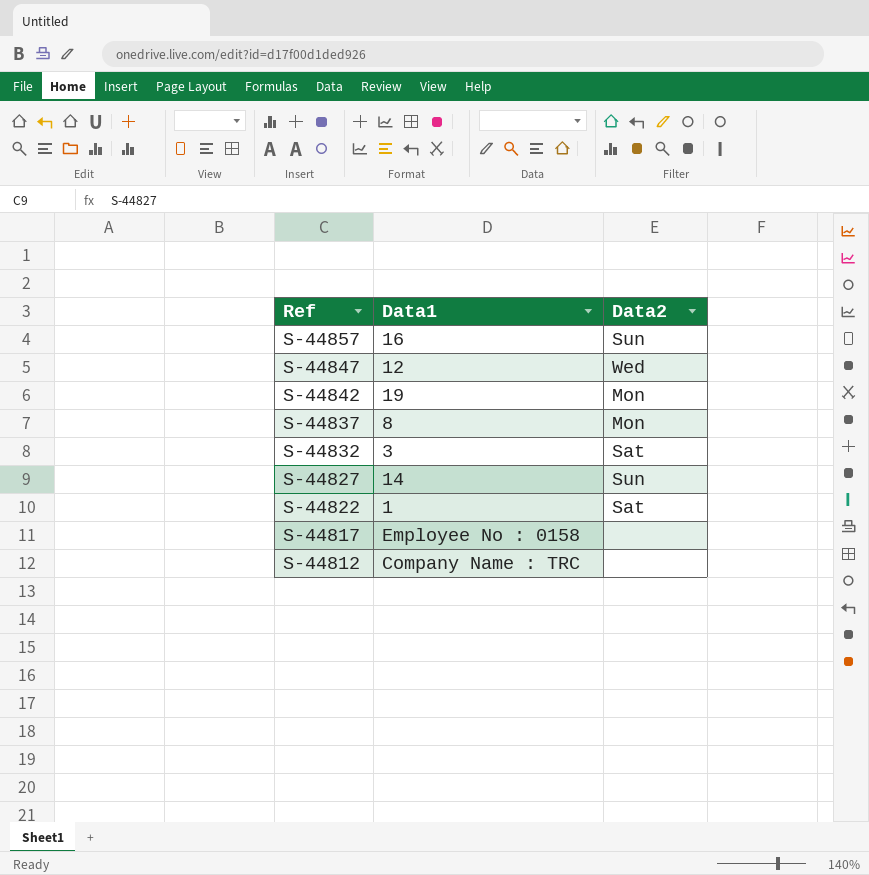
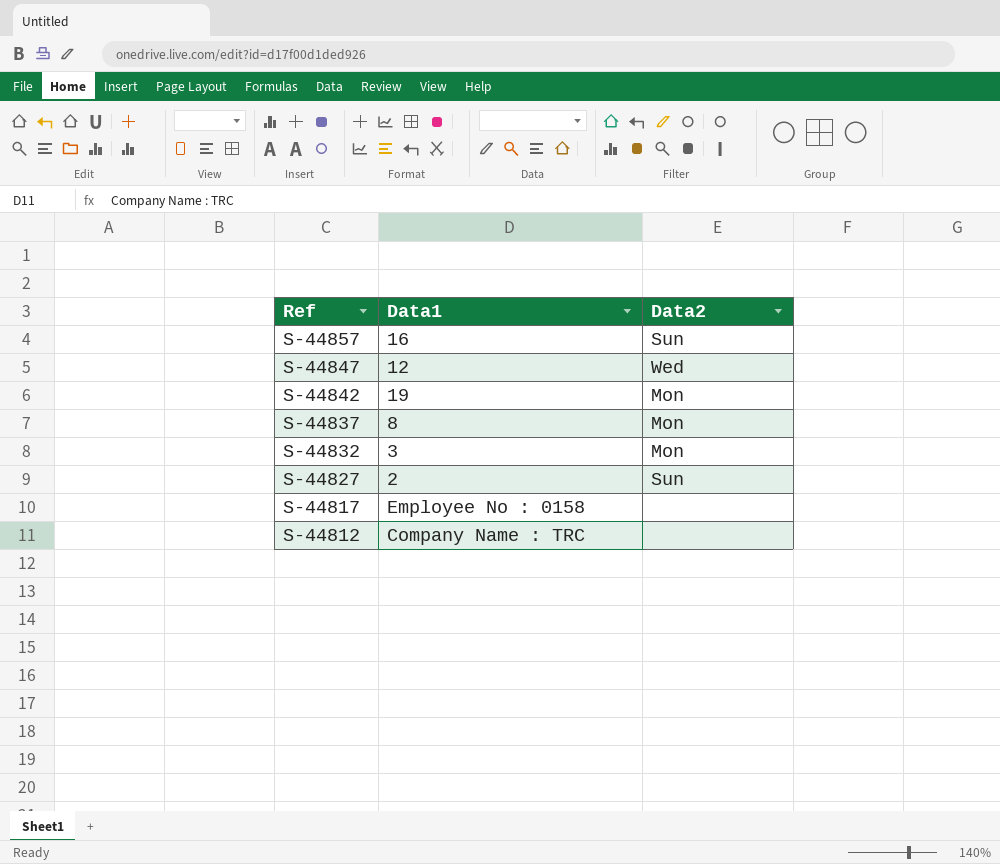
row S-44822: 1 | Sat -> none
S-44832 | Data2: Sat -> Mon
S-44827 | Data1: 14 -> 2

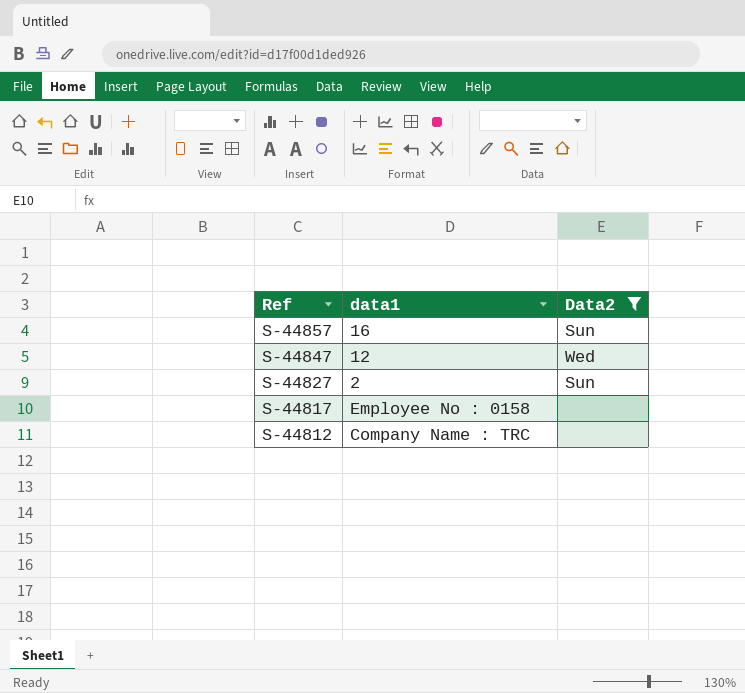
filter: none -> Data2 != Mon
column name: Data1 -> data1

